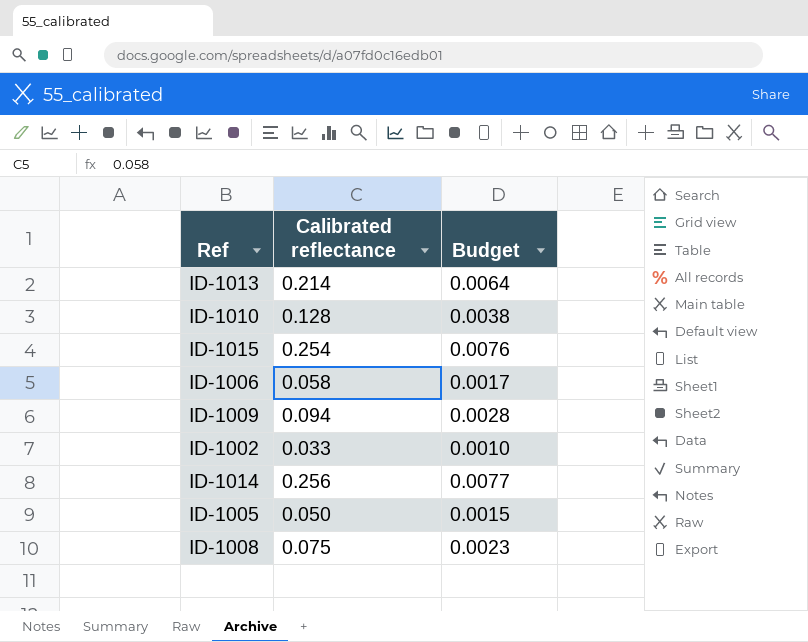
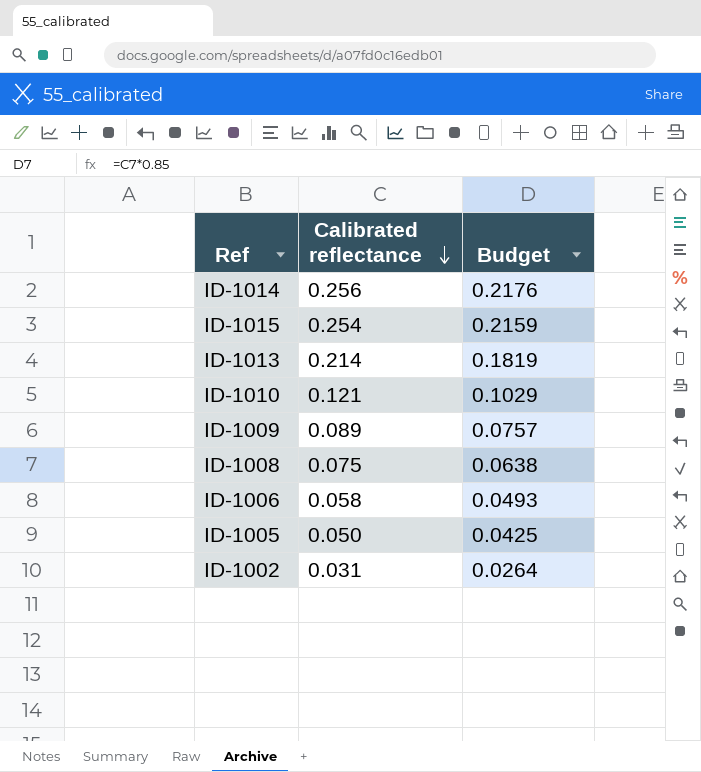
row order: none -> Calibrated reflectance descending
column Budget | formula: [Calibrated reflectance] * 0.03 -> [Calibrated reflectance] * 0.85
ID-1010 | Calibrated reflectance: 0.128 -> 0.121
ID-1009 | Calibrated reflectance: 0.094 -> 0.089
ID-1002 | Calibrated reflectance: 0.033 -> 0.031

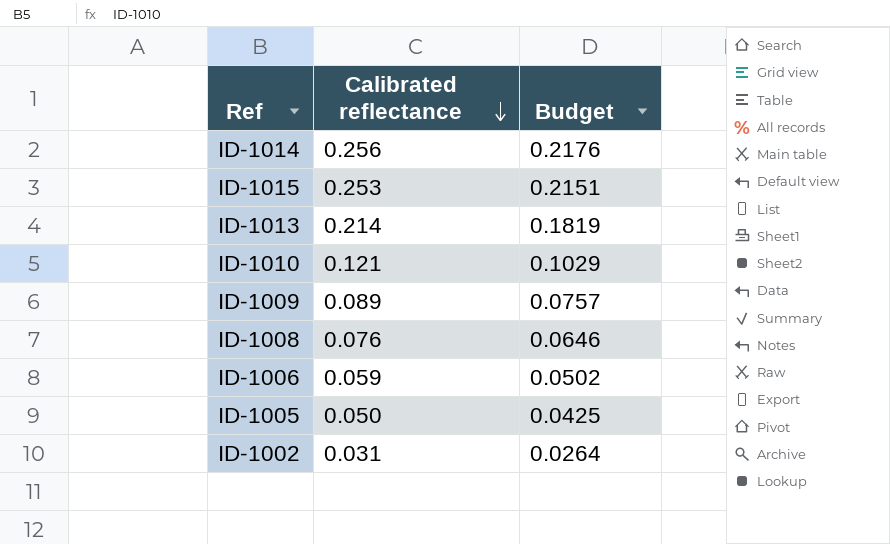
ID-1015 | Calibrated reflectance: 0.254 -> 0.253
ID-1015 | Budget: 0.2159 -> 0.2151
ID-1008 | Calibrated reflectance: 0.075 -> 0.076
ID-1008 | Budget: 0.0638 -> 0.0646
ID-1006 | Calibrated reflectance: 0.058 -> 0.059
ID-1006 | Budget: 0.0493 -> 0.0502

